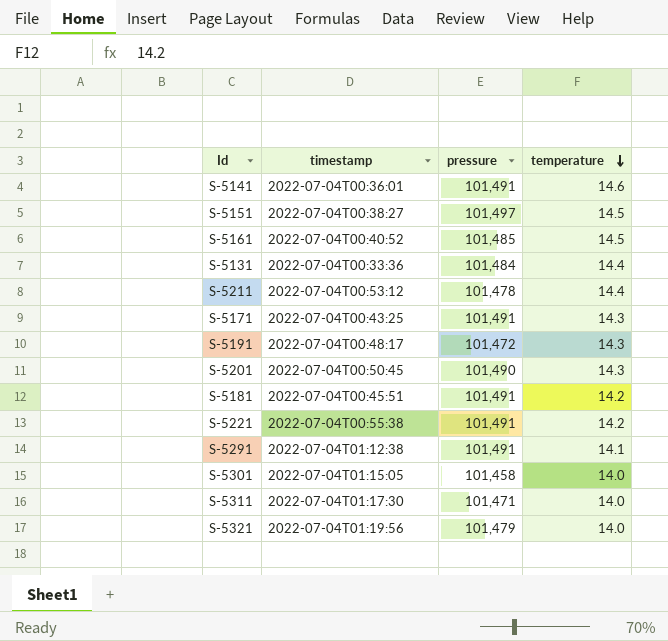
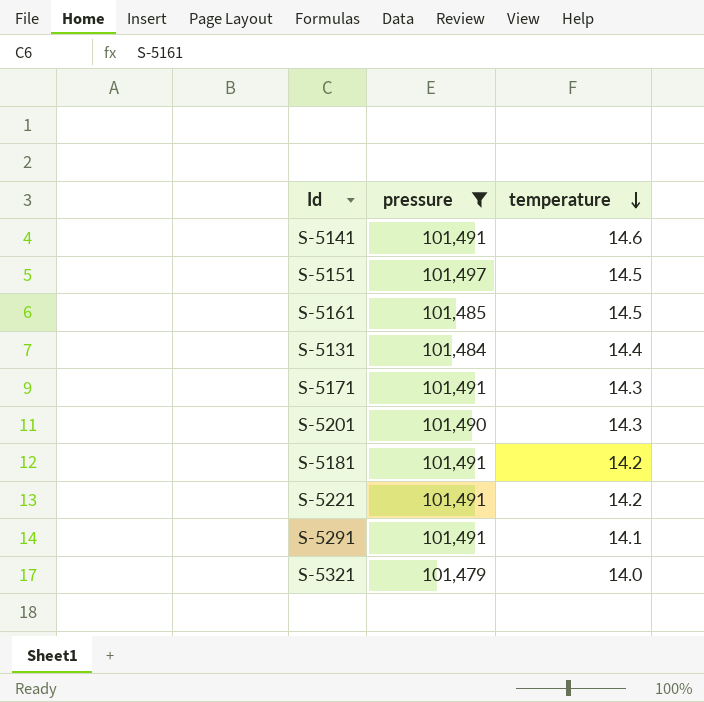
filter: none -> pressure >= 101,479
column timestamp | position: 2 -> none

